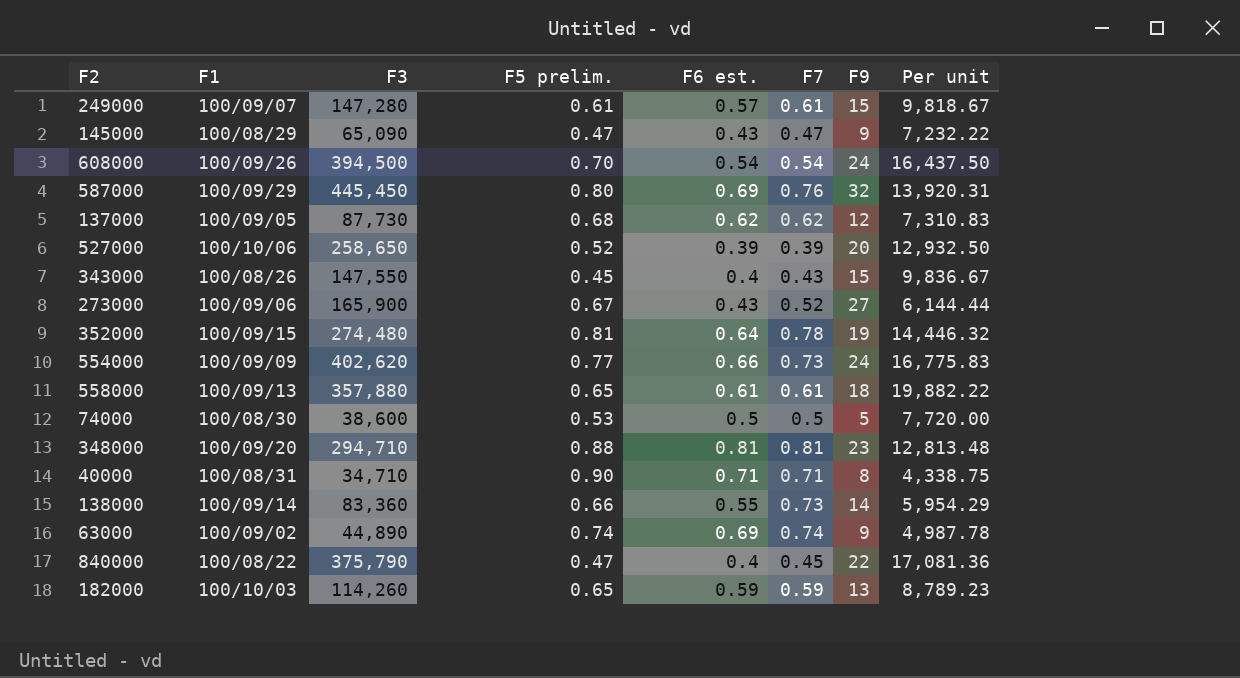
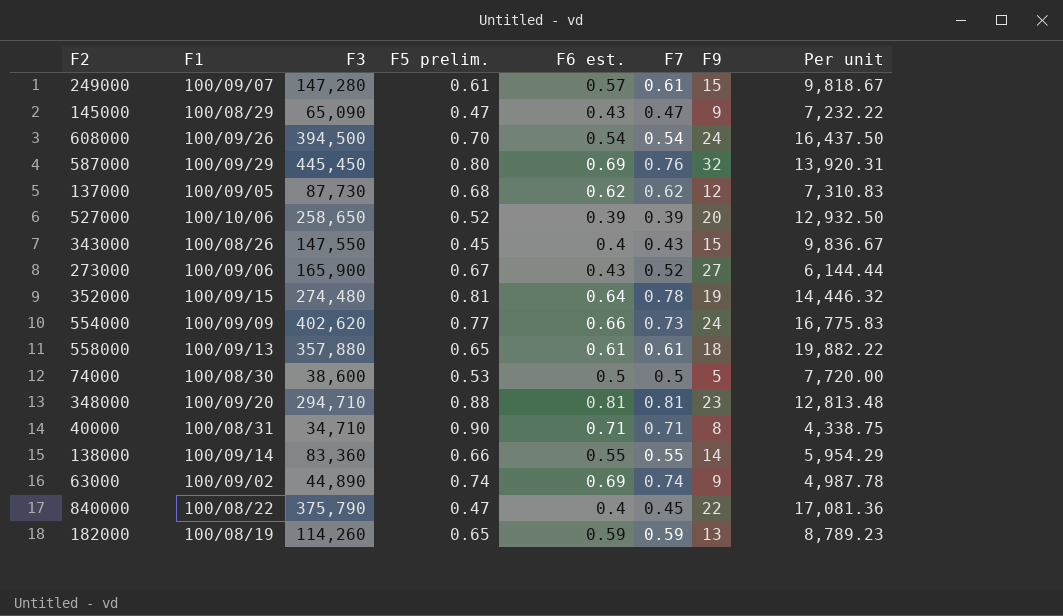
138000 | F7: 0.73 -> 0.55
182000 | F1: 100/10/03 -> 100/08/19

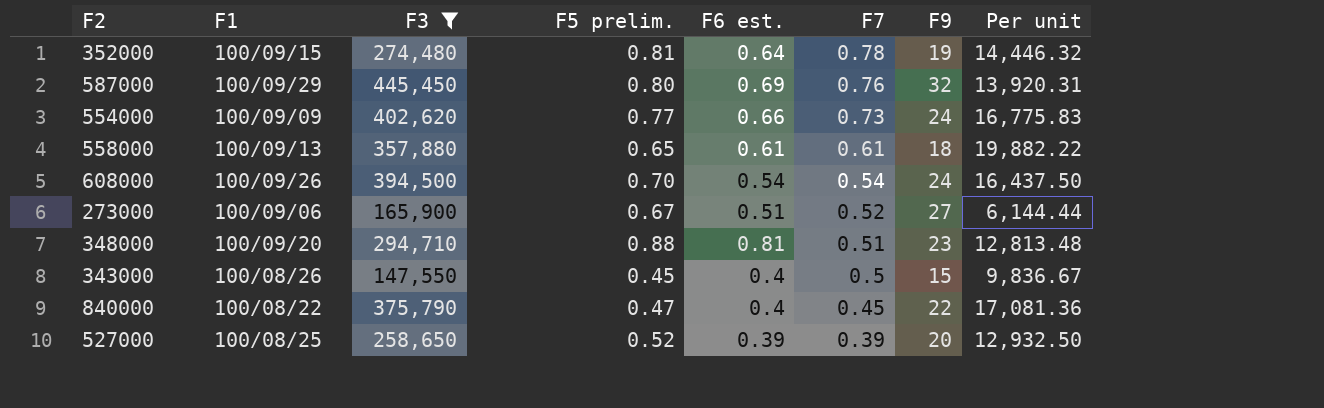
filter: none -> F3 >= 147,550
row order: none -> F7 descending
273000 | F6 est.: 0.43 -> 0.51
348000 | F7: 0.81 -> 0.51
343000 | F7: 0.43 -> 0.5
527000 | F1: 100/10/06 -> 100/08/25

